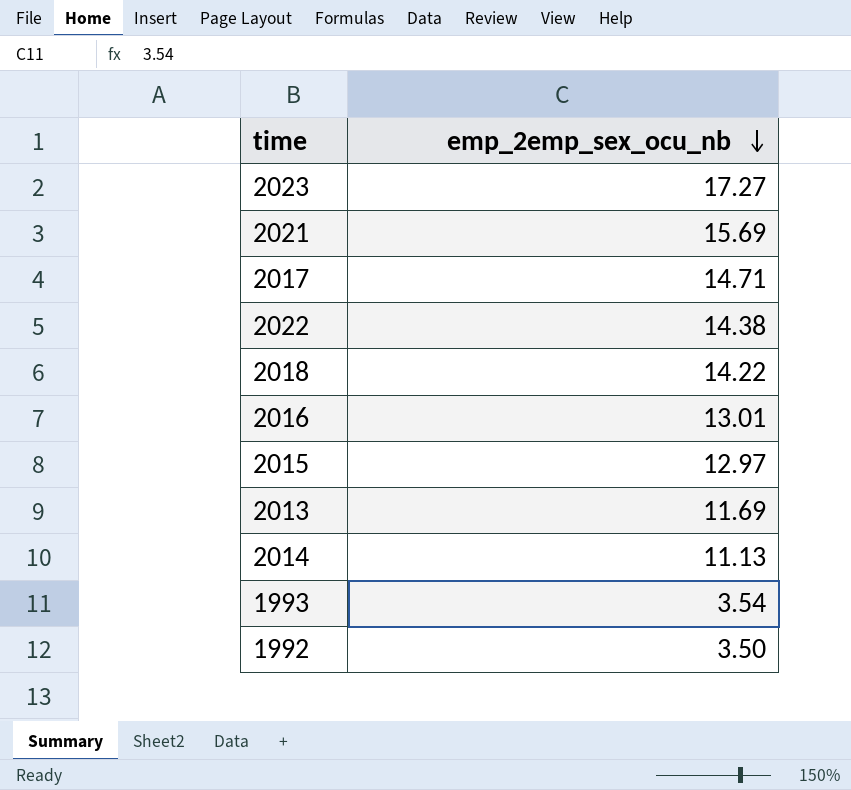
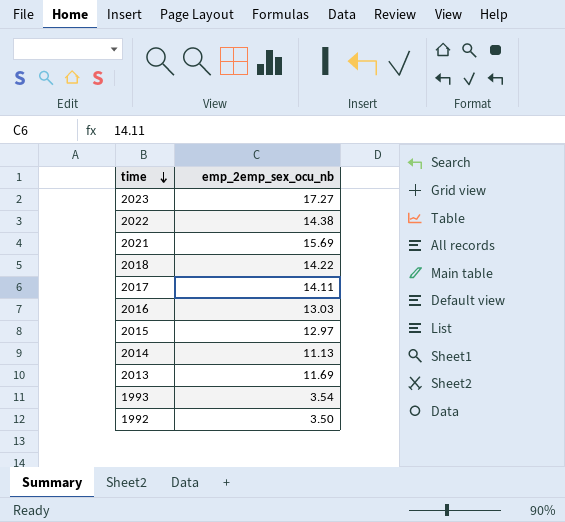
row order: emp_2emp_sex_ocu_nb descending -> time descending
2017 | emp_2emp_sex_ocu_nb: 14.71 -> 14.11
2016 | emp_2emp_sex_ocu_nb: 13.01 -> 13.03

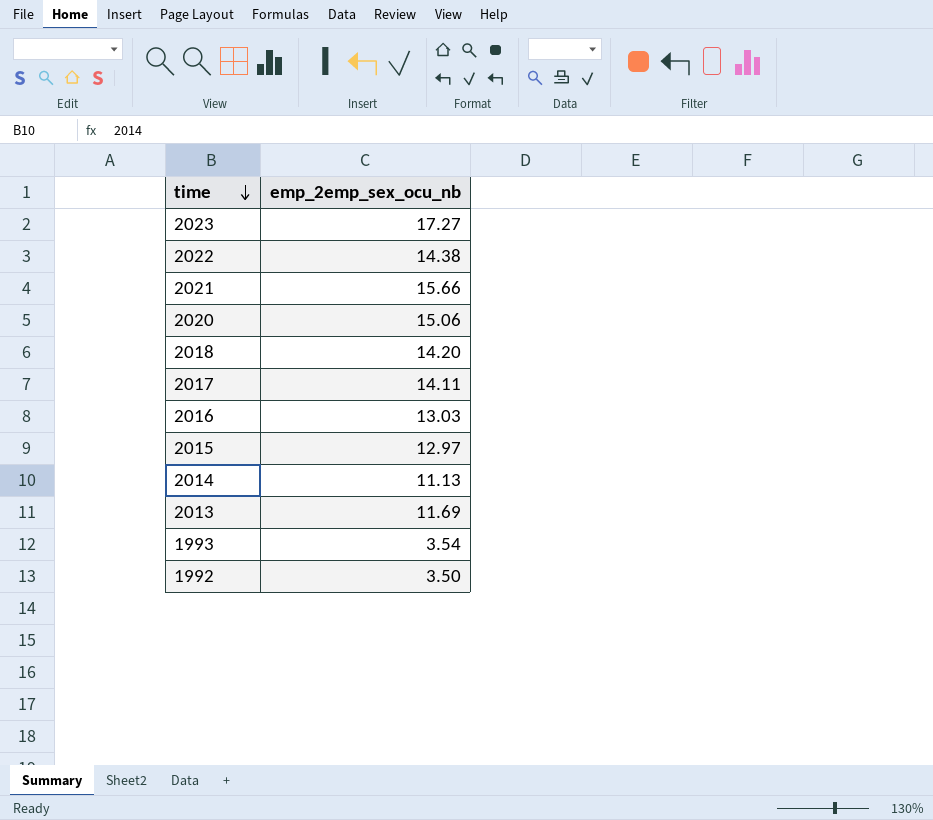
2021 | emp_2emp_sex_ocu_nb: 15.69 -> 15.66
row 2020: none -> 15.06
2018 | emp_2emp_sex_ocu_nb: 14.22 -> 14.20

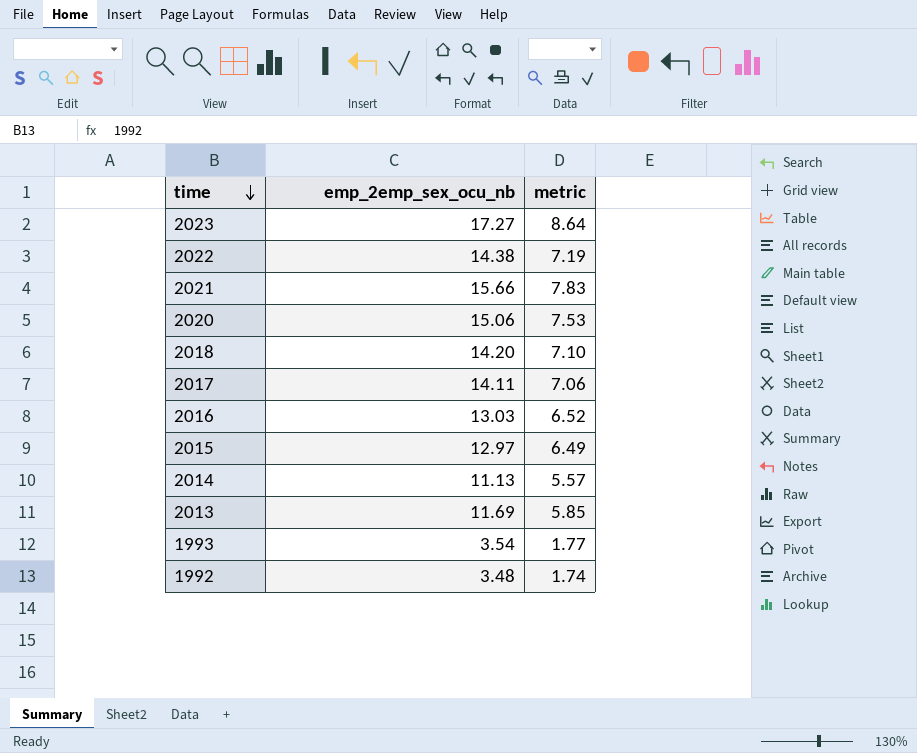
column metric | formula: none -> [emp_2emp_sex_ocu_nb] * 0.5
1992 | emp_2emp_sex_ocu_nb: 3.50 -> 3.48

